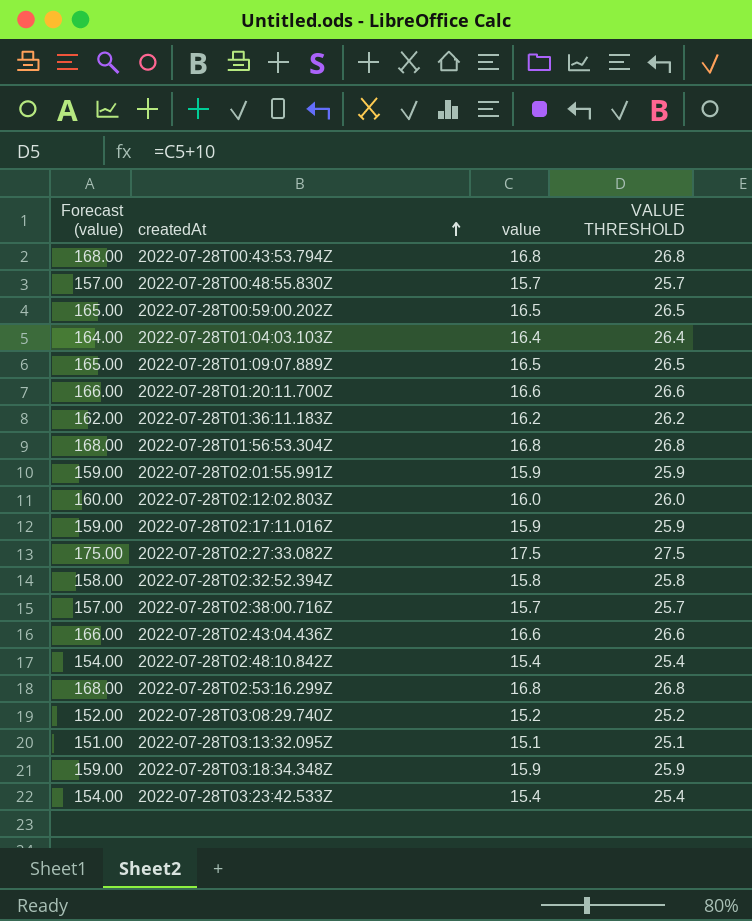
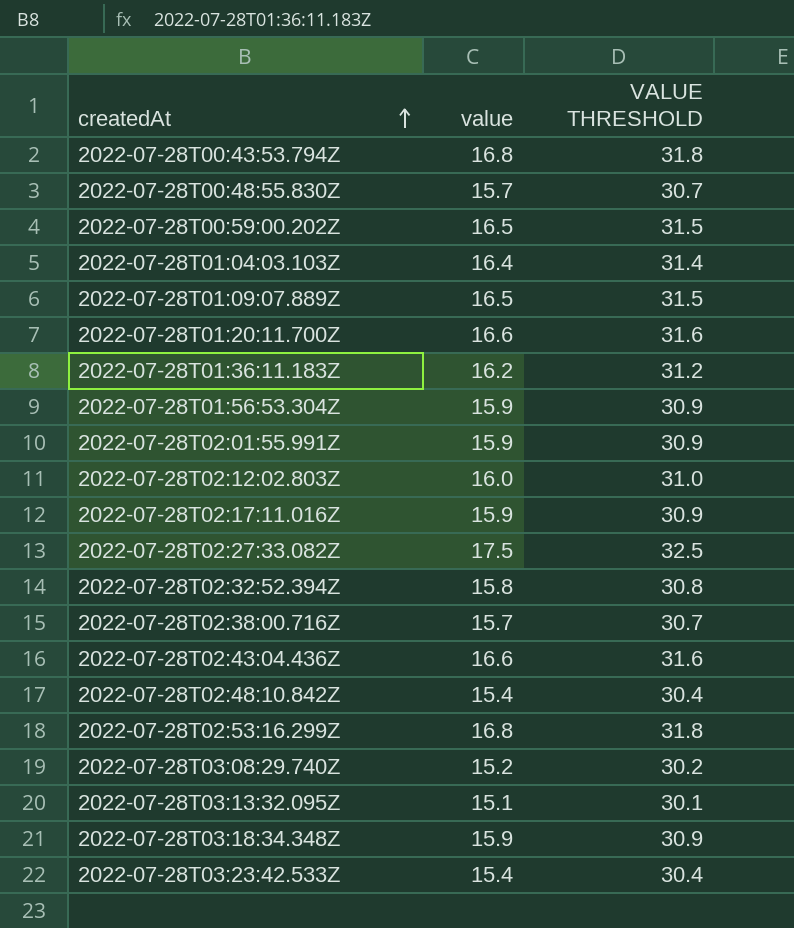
column Forecast (value) | formula: [value] * 10 -> none
column VALUE THRESHOLD | formula: [value] + 10 -> [value] + 15
2022-07-28T01:56:53.304Z | value: 16.8 -> 15.9

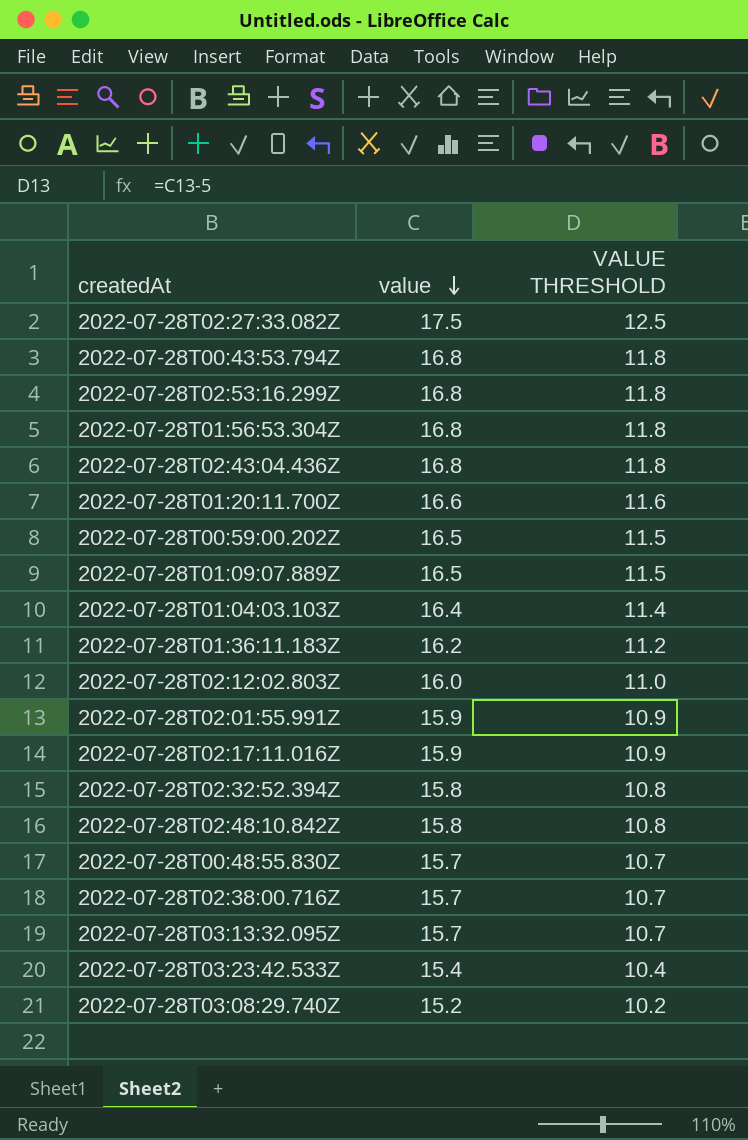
row order: createdAt ascending -> value descending
column VALUE THRESHOLD | formula: [value] + 15 -> [value] - 5
row 2022-07-28T03:18:34.348Z: 15.9 | 30.9 -> none
2022-07-28T01:56:53.304Z | value: 15.9 -> 16.8
2022-07-28T02:43:04.436Z | value: 16.6 -> 16.8
2022-07-28T02:48:10.842Z | value: 15.4 -> 15.8
2022-07-28T03:13:32.095Z | value: 15.1 -> 15.7

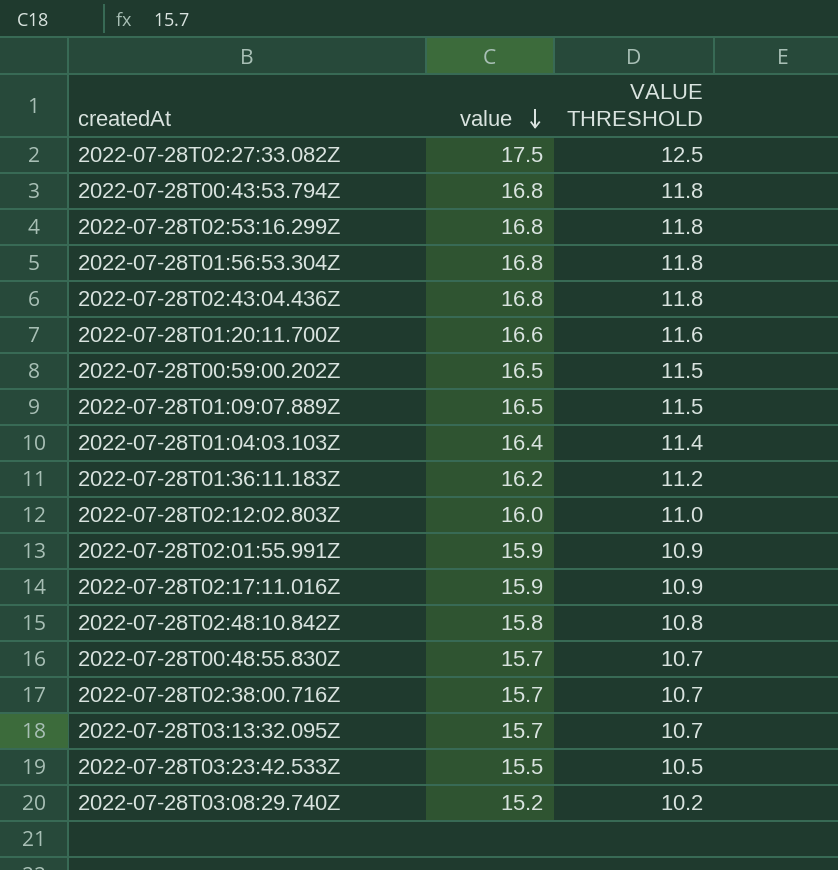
row 2022-07-28T02:32:52.394Z: 15.8 | 10.8 -> none
2022-07-28T03:23:42.533Z | value: 15.4 -> 15.5
2022-07-28T03:23:42.533Z | VALUE THRESHOLD: 10.4 -> 10.5

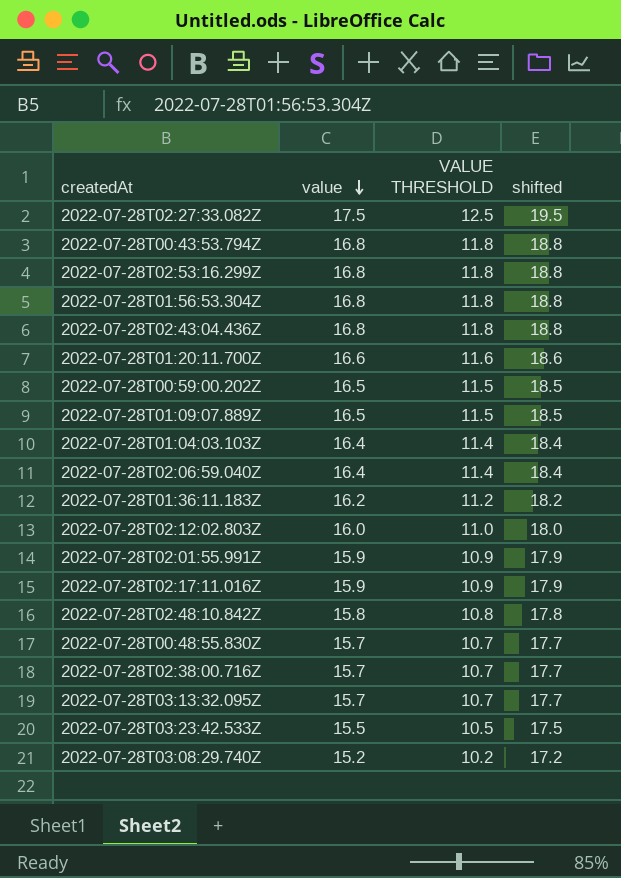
column shifted | formula: none -> [value] + 2
row 2022-07-28T02:06:59.040Z: none -> 16.4 | 11.4 | 18.4

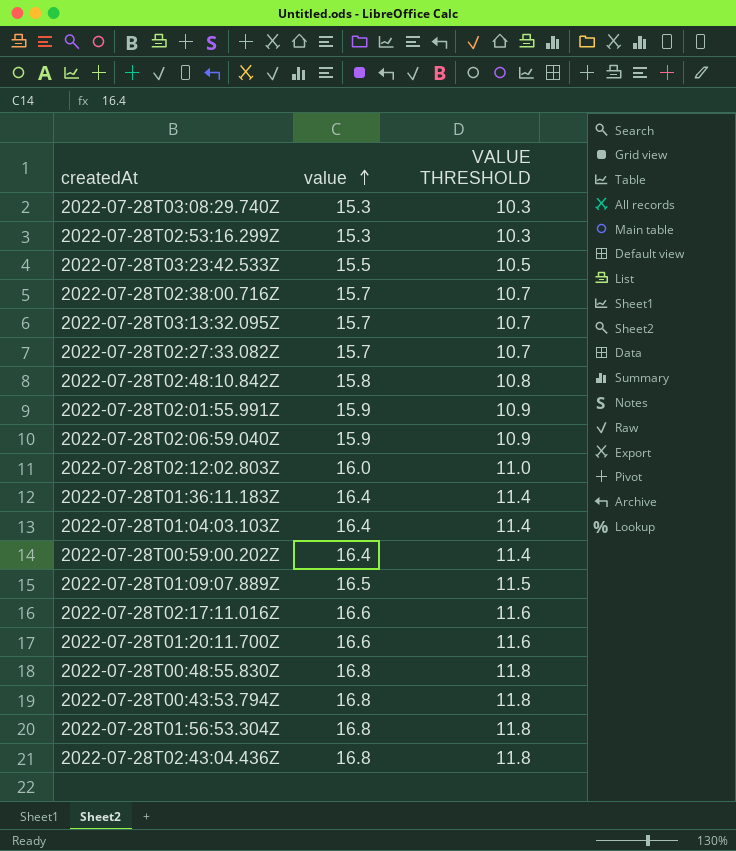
row order: value descending -> value ascending
column shifted | formula: [value] + 2 -> none
2022-07-28T03:08:29.740Z | value: 15.2 -> 15.3
2022-07-28T03:08:29.740Z | VALUE THRESHOLD: 10.2 -> 10.3
2022-07-28T02:53:16.299Z | value: 16.8 -> 15.3
2022-07-28T02:53:16.299Z | VALUE THRESHOLD: 11.8 -> 10.3
2022-07-28T02:27:33.082Z | value: 17.5 -> 15.7
2022-07-28T02:27:33.082Z | VALUE THRESHOLD: 12.5 -> 10.7
2022-07-28T02:06:59.040Z | value: 16.4 -> 15.9
2022-07-28T02:06:59.040Z | VALUE THRESHOLD: 11.4 -> 10.9
2022-07-28T01:36:11.183Z | value: 16.2 -> 16.4
2022-07-28T01:36:11.183Z | VALUE THRESHOLD: 11.2 -> 11.4
2022-07-28T00:59:00.202Z | value: 16.5 -> 16.4
2022-07-28T00:59:00.202Z | VALUE THRESHOLD: 11.5 -> 11.4
2022-07-28T02:17:11.016Z | value: 15.9 -> 16.6
2022-07-28T02:17:11.016Z | VALUE THRESHOLD: 10.9 -> 11.6
2022-07-28T00:48:55.830Z | value: 15.7 -> 16.8
2022-07-28T00:48:55.830Z | VALUE THRESHOLD: 10.7 -> 11.8

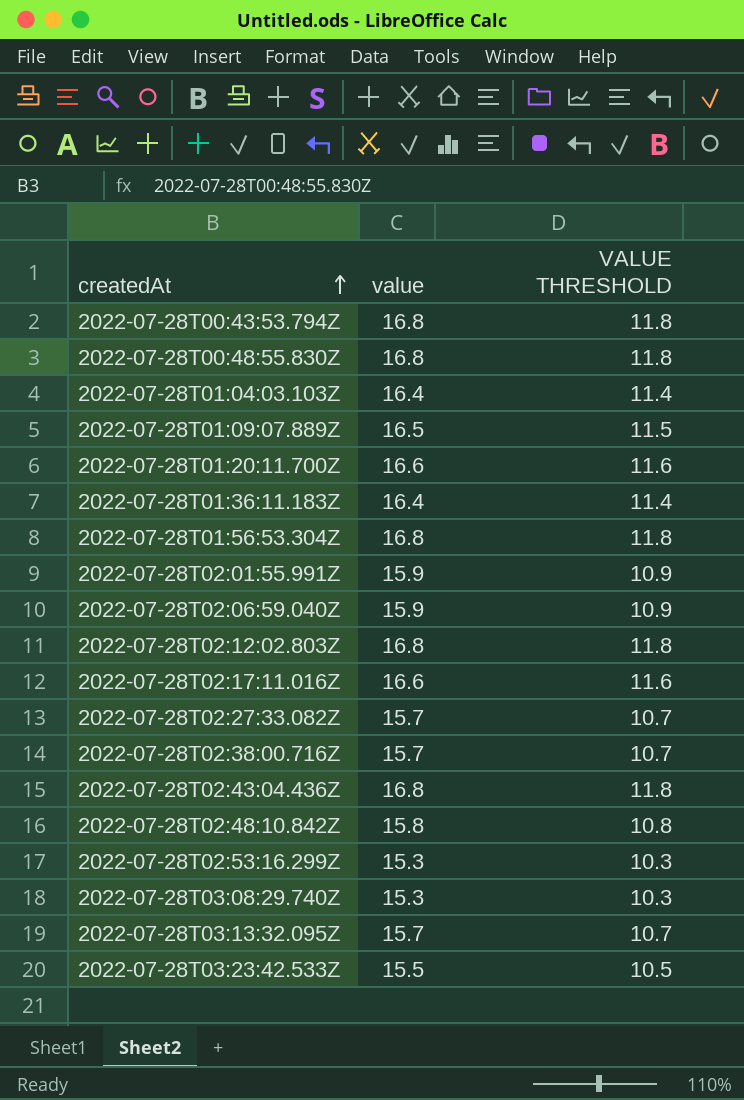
row order: value ascending -> createdAt ascending
row 2022-07-28T00:59:00.202Z: 16.4 | 11.4 -> none
2022-07-28T02:12:02.803Z | value: 16.0 -> 16.8
2022-07-28T02:12:02.803Z | VALUE THRESHOLD: 11.0 -> 11.8

